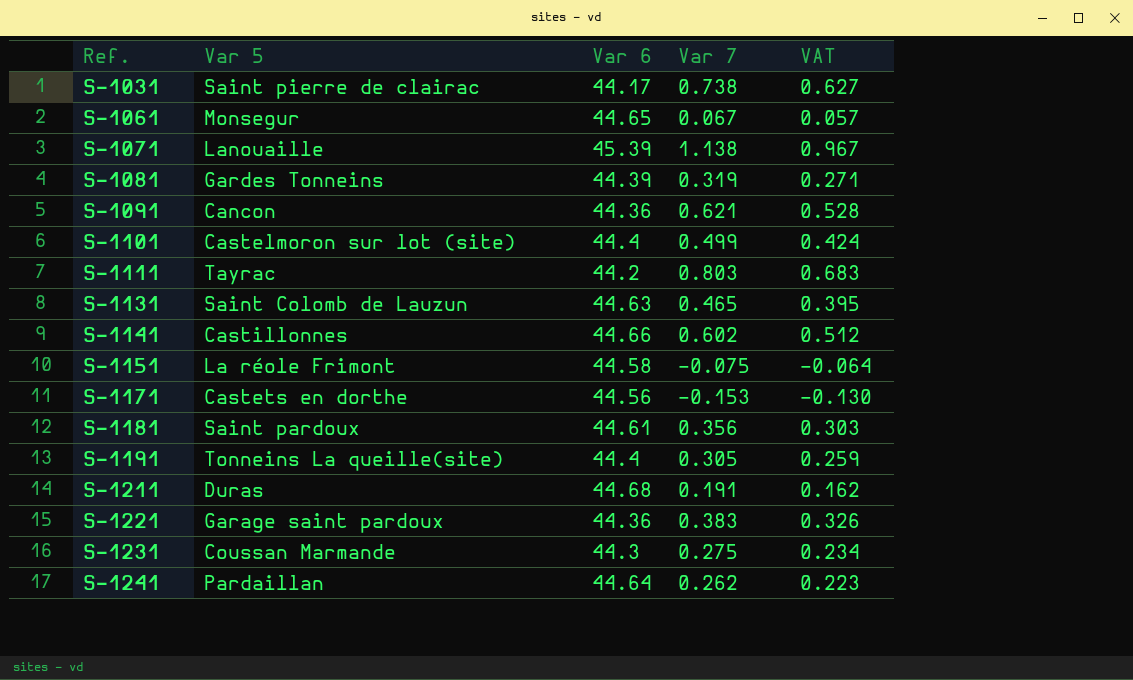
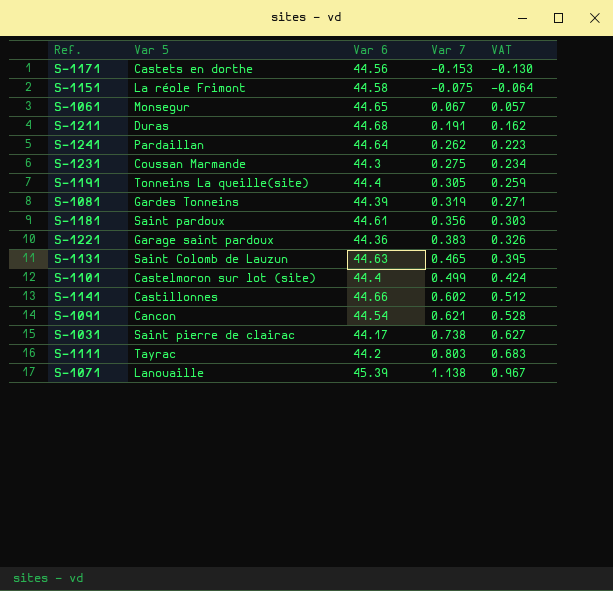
row order: Ref. ascending -> Var 7 ascending
S-1091 | Var 6: 44.36 -> 44.54

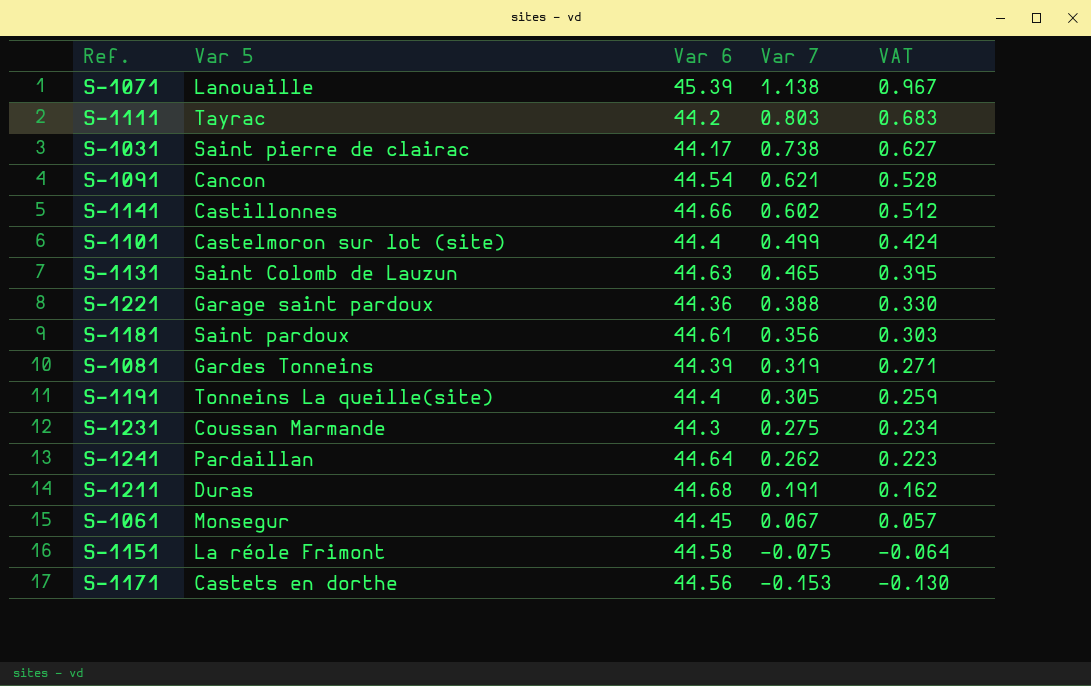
row order: Var 7 ascending -> Var 7 descending
S-1221 | Var 7: 0.383 -> 0.388
S-1221 | VAT: 0.326 -> 0.330
S-1061 | Var 6: 44.65 -> 44.45

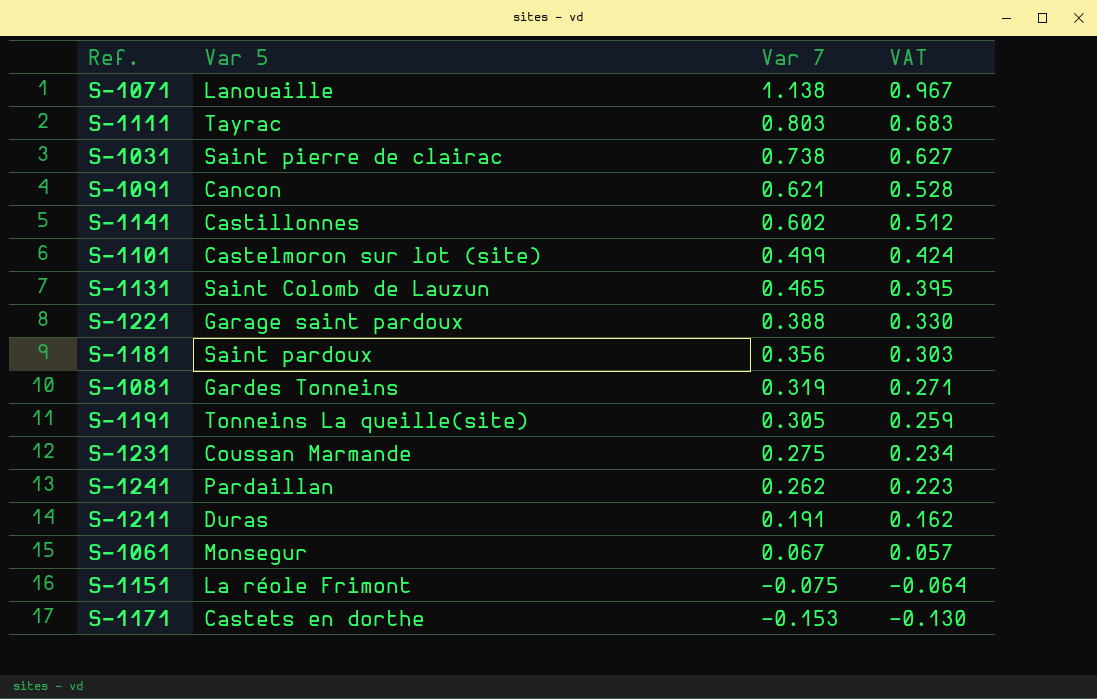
column Var 6 | position: 3 -> none

